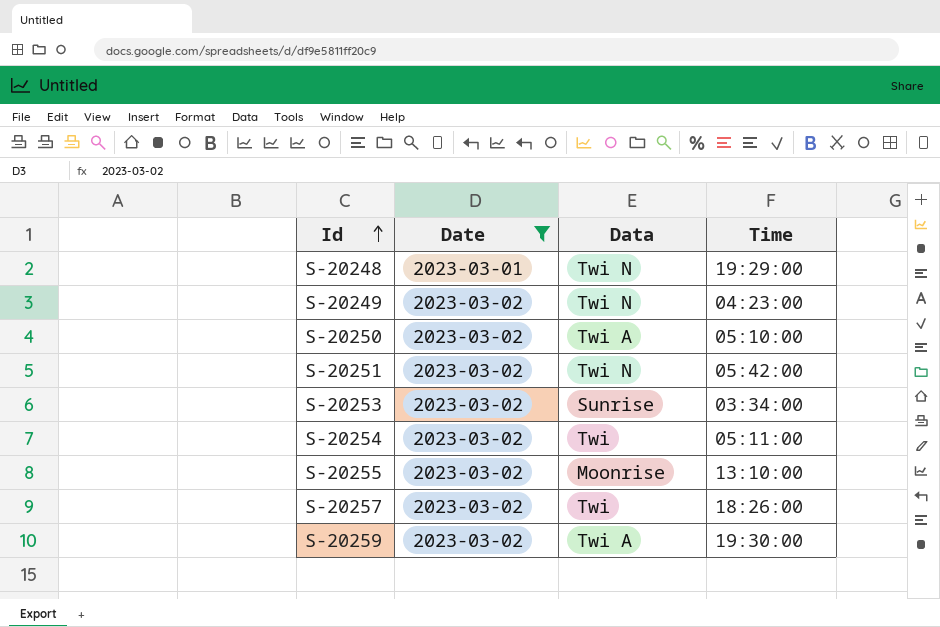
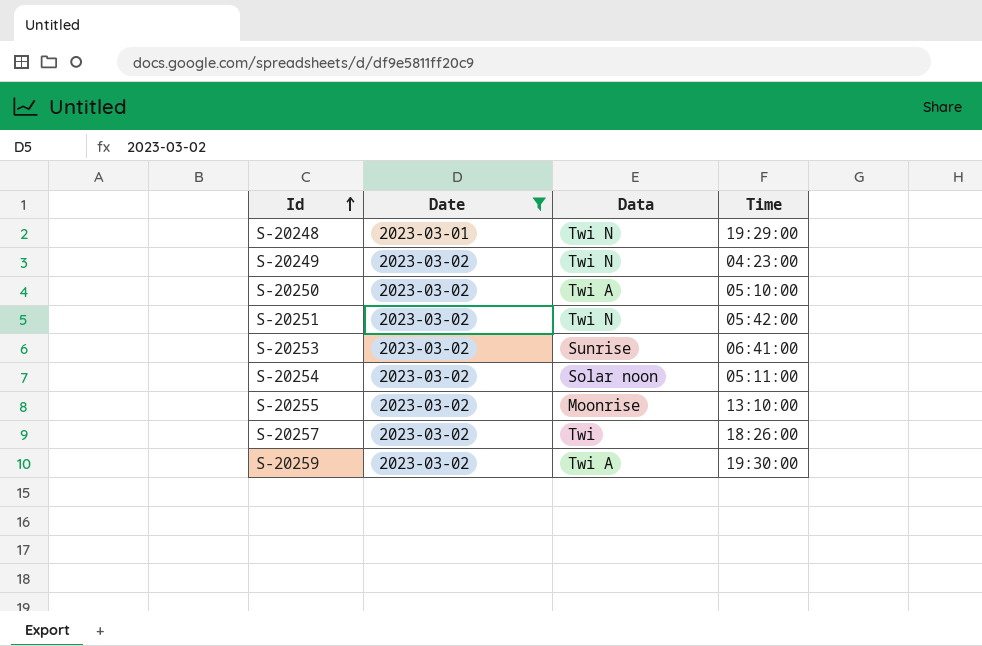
S-20253 | Time: 03:34:00 -> 06:41:00
S-20254 | Data: Twi -> Solar noon

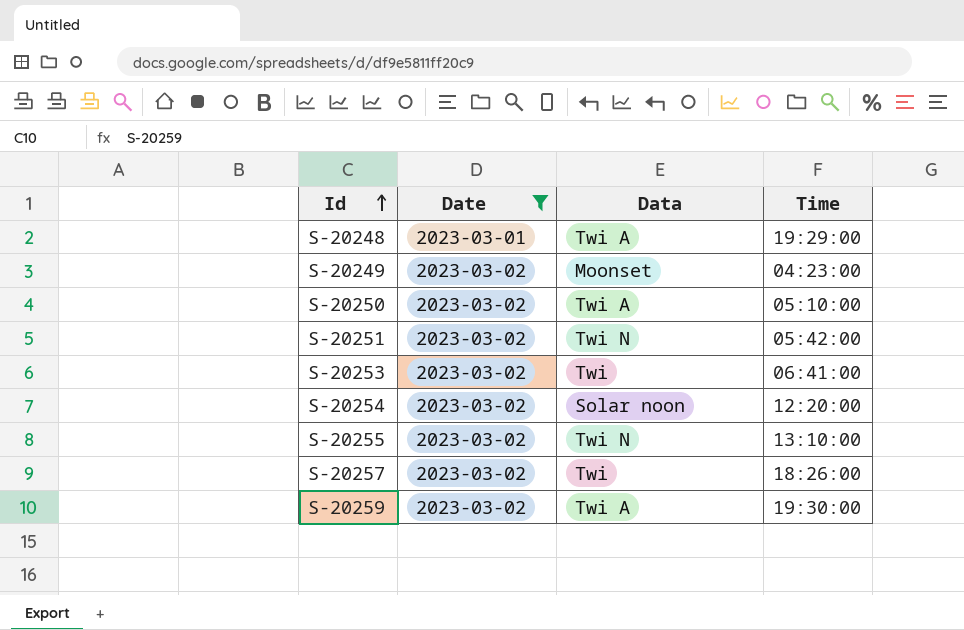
S-20248 | Data: Twi N -> Twi A
S-20249 | Data: Twi N -> Moonset
S-20253 | Data: Sunrise -> Twi
S-20254 | Time: 05:11:00 -> 12:20:00
S-20255 | Data: Moonrise -> Twi N

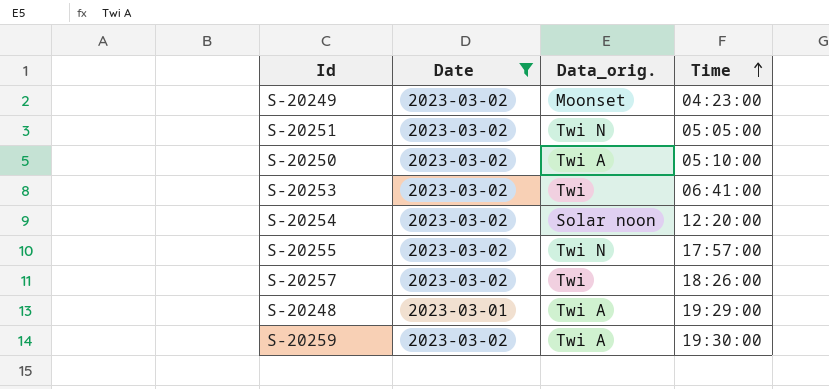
row order: Id ascending -> Time ascending
column name: Data -> Data_orig.
S-20251 | Time: 05:42:00 -> 05:05:00
S-20255 | Time: 13:10:00 -> 17:57:00

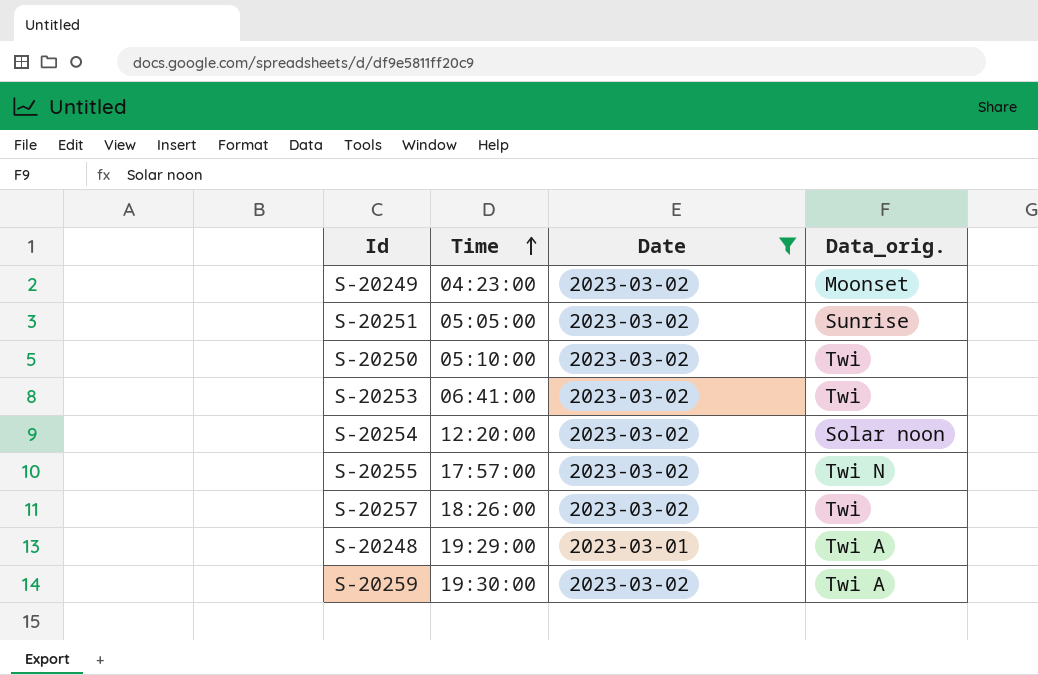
column Time | position: 4 -> 2
S-20251 | Data_orig.: Twi N -> Sunrise
S-20250 | Data_orig.: Twi A -> Twi

